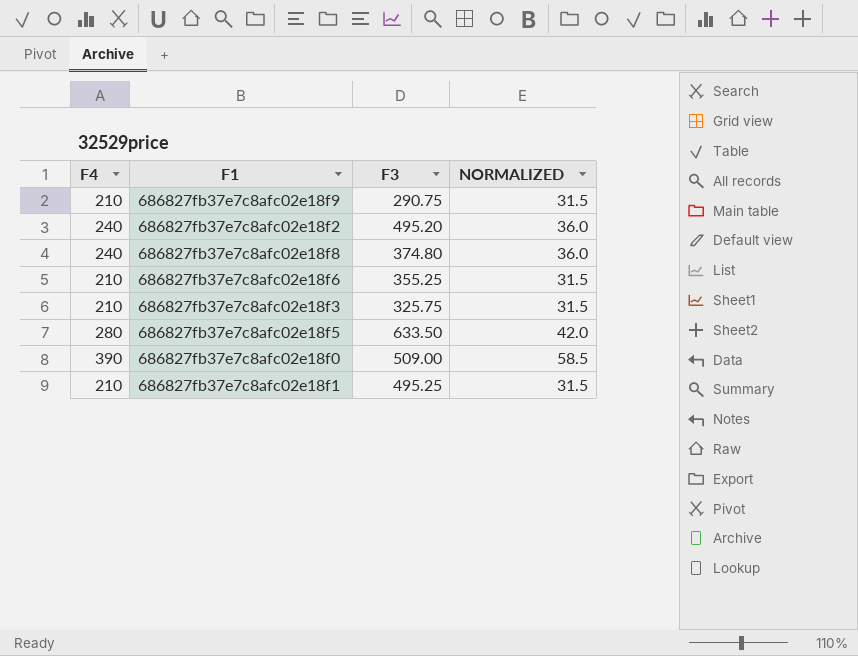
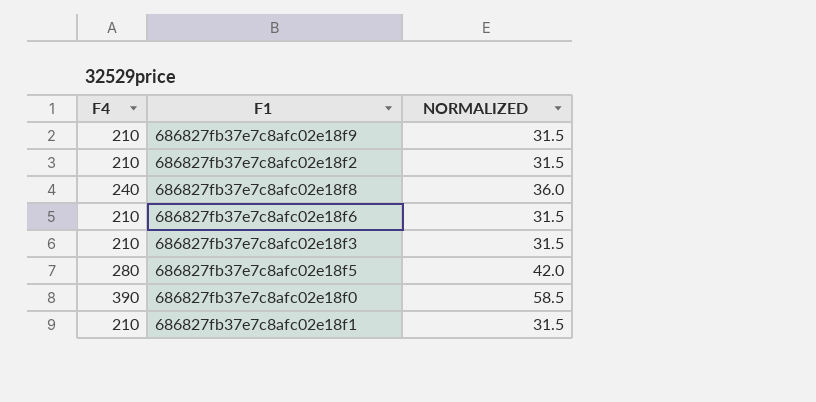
column F3 | position: 3 -> none
686827fb37e7c8afc02e18f2 | F4: 240 -> 210
686827fb37e7c8afc02e18f2 | NORMALIZED: 36.0 -> 31.5

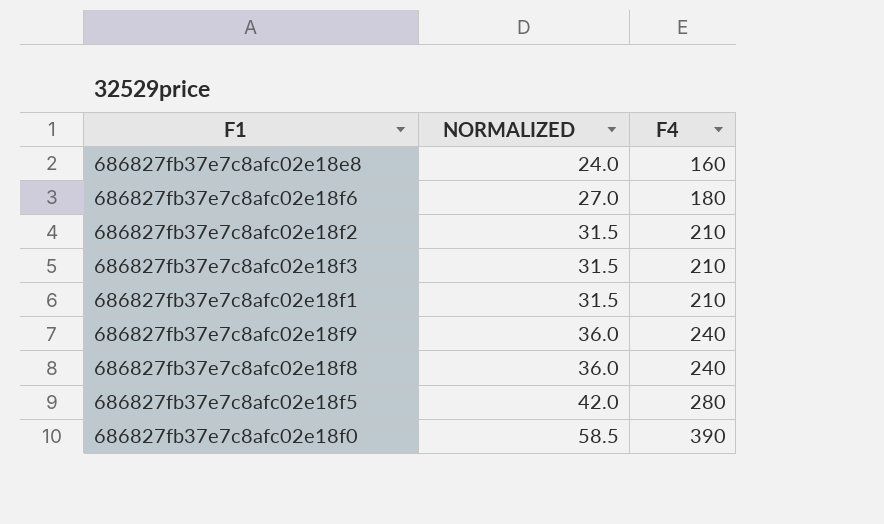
row order: none -> NORMALIZED ascending
column F4 | position: 1 -> 3
row 686827fb37e7c8afc02e18e8: none -> 24.0 | 160
686827fb37e7c8afc02e18f6 | NORMALIZED: 31.5 -> 27.0
686827fb37e7c8afc02e18f6 | F4: 210 -> 180
686827fb37e7c8afc02e18f9 | NORMALIZED: 31.5 -> 36.0
686827fb37e7c8afc02e18f9 | F4: 210 -> 240

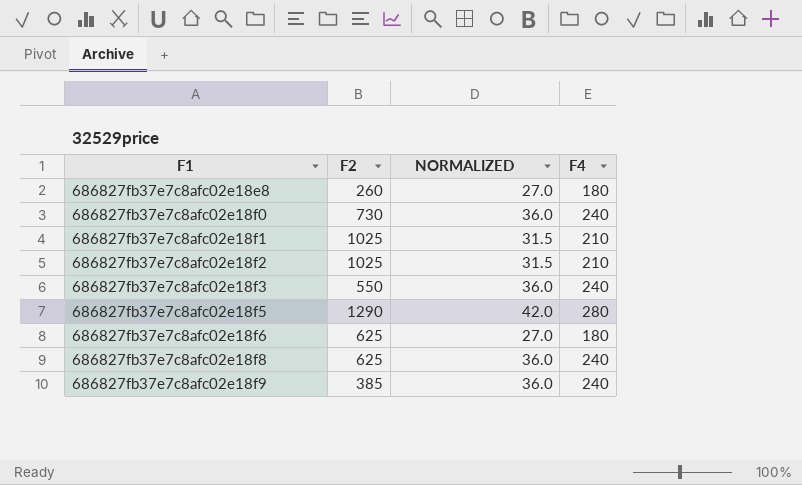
row order: NORMALIZED ascending -> F1 ascending
column F2 | position: none -> 2
686827fb37e7c8afc02e18e8 | NORMALIZED: 24.0 -> 27.0
686827fb37e7c8afc02e18e8 | F4: 160 -> 180
686827fb37e7c8afc02e18f0 | NORMALIZED: 58.5 -> 36.0
686827fb37e7c8afc02e18f0 | F4: 390 -> 240
686827fb37e7c8afc02e18f3 | NORMALIZED: 31.5 -> 36.0
686827fb37e7c8afc02e18f3 | F4: 210 -> 240

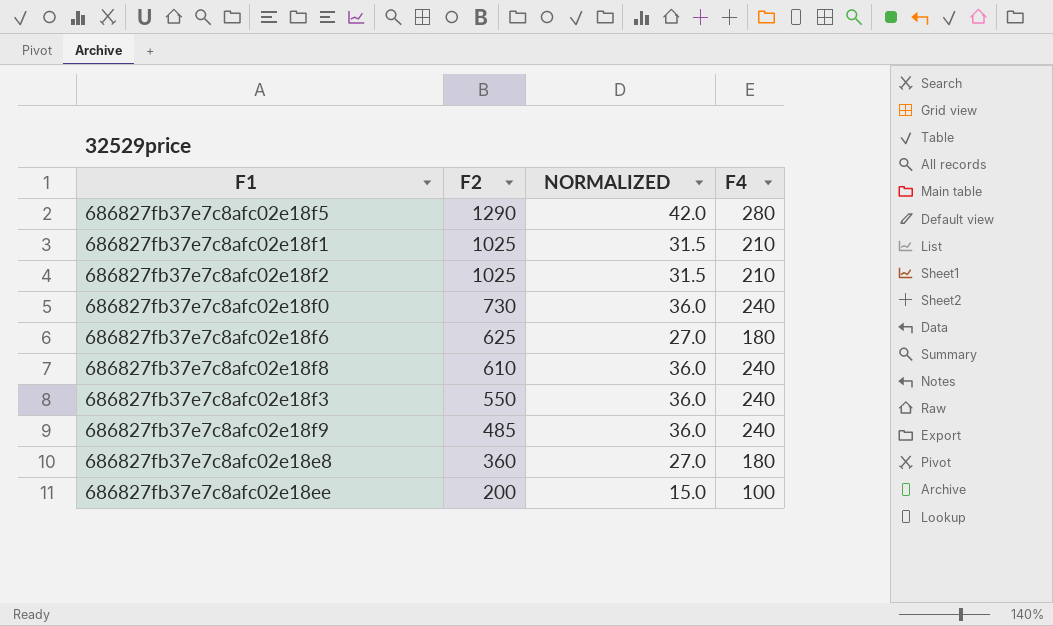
row order: F1 ascending -> F2 descending
686827fb37e7c8afc02e18f8 | F2: 625 -> 610
686827fb37e7c8afc02e18f9 | F2: 385 -> 485
686827fb37e7c8afc02e18e8 | F2: 260 -> 360
row 686827fb37e7c8afc02e18ee: none -> 200 | 15.0 | 100

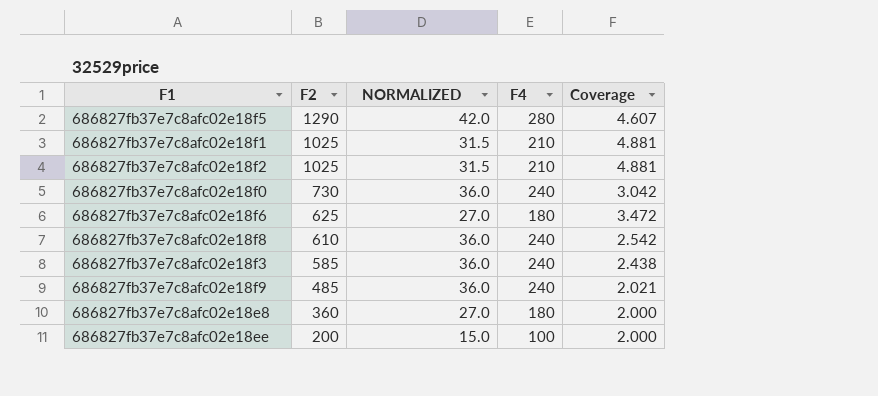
column Coverage | formula: none -> [F2] / [F4]
686827fb37e7c8afc02e18f3 | F2: 550 -> 585

